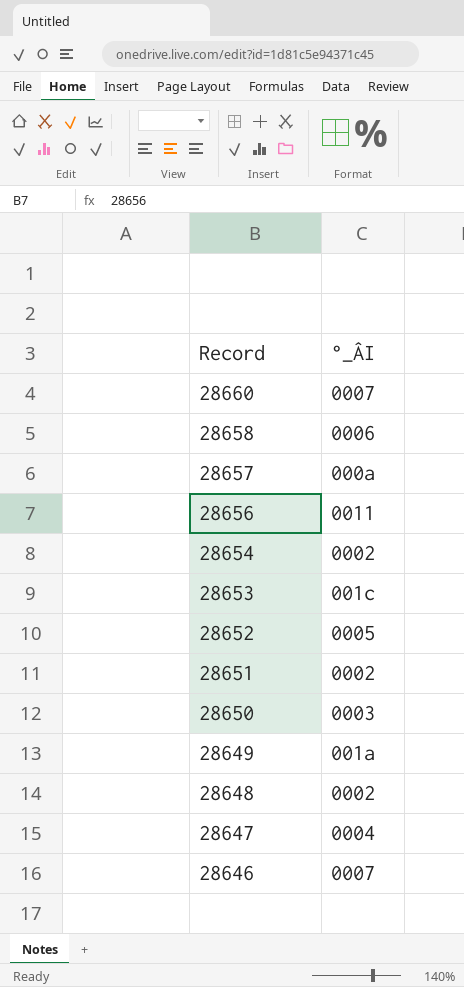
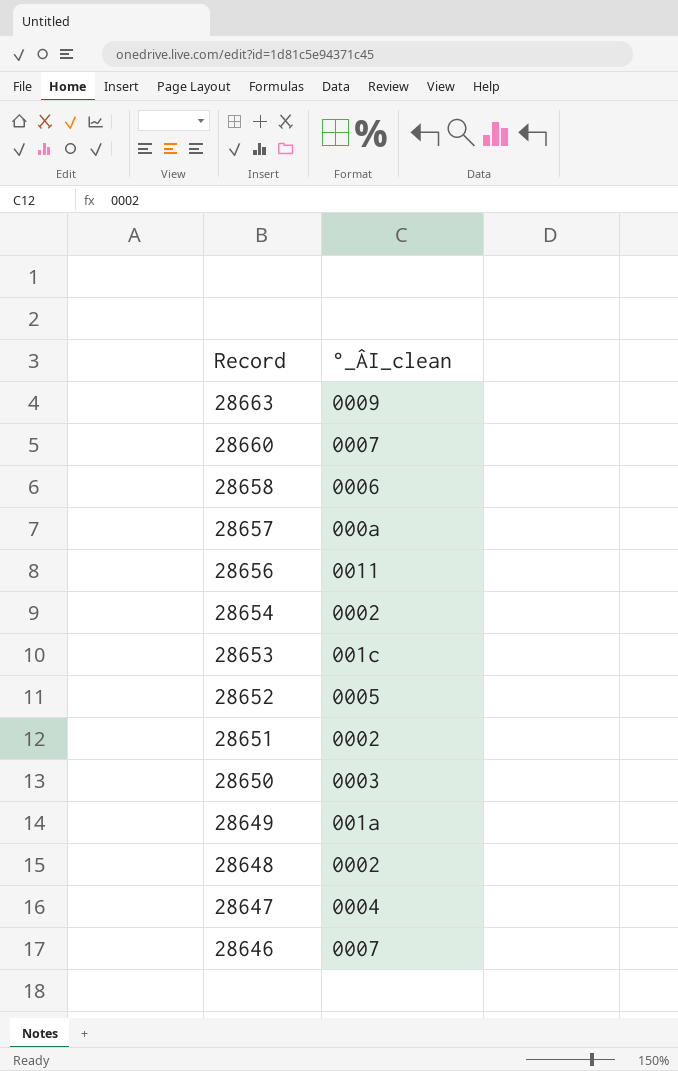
column name: °_ÂI -> °_ÂI_clean
row 28663: none -> 0009

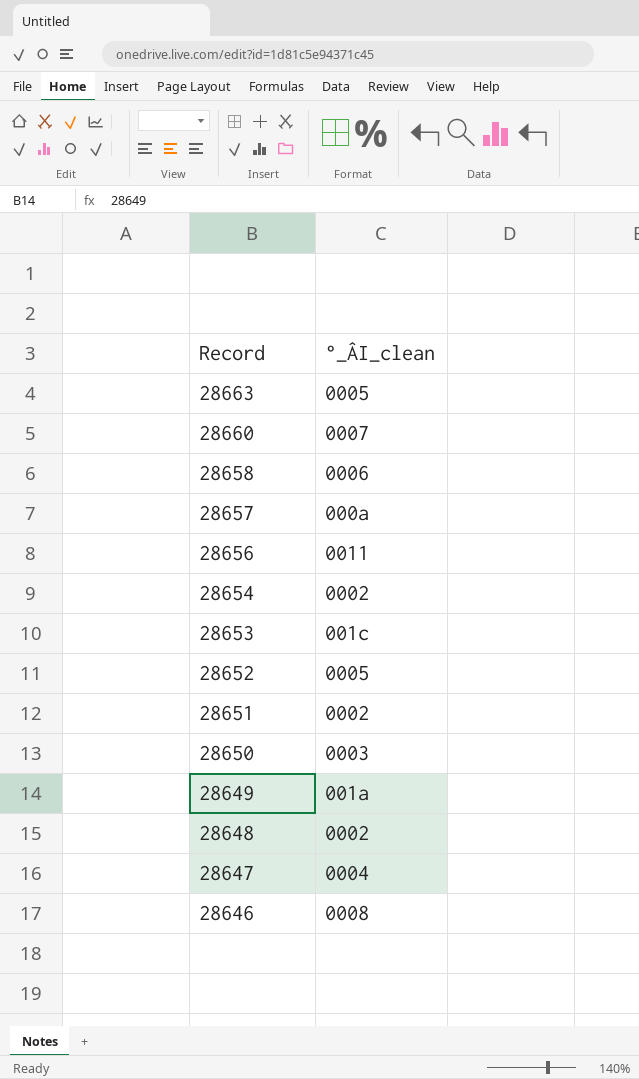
28663 | °_ÂI_clean: 0009 -> 0005
28646 | °_ÂI_clean: 0007 -> 0008

